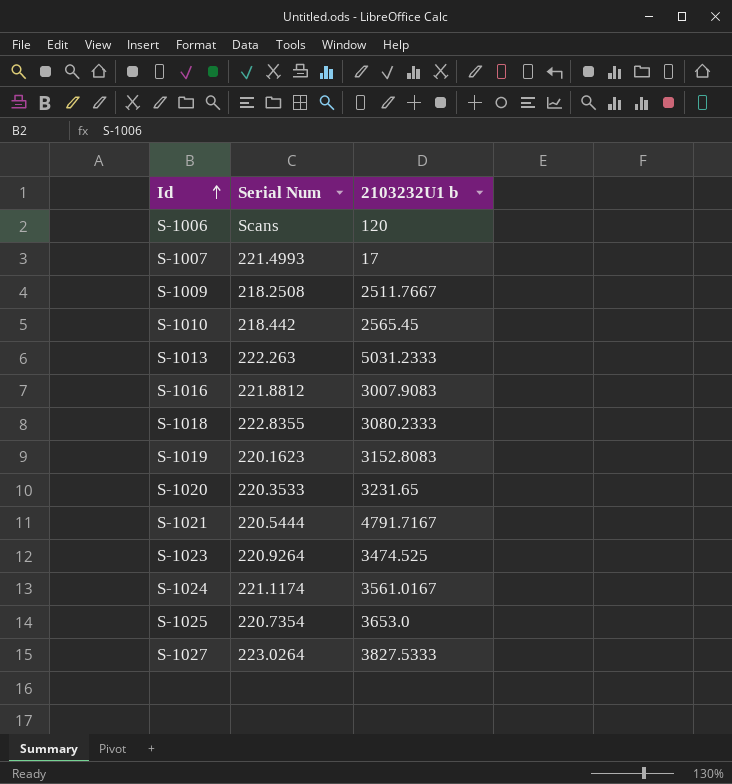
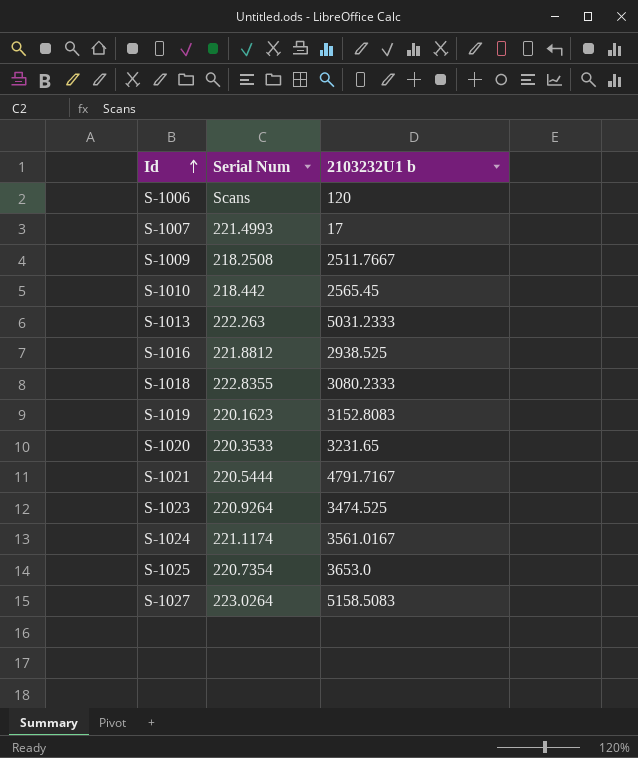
S-1016 | 2103232U1 b: 3007.9083 -> 2938.525
S-1027 | 2103232U1 b: 3827.5333 -> 5158.5083

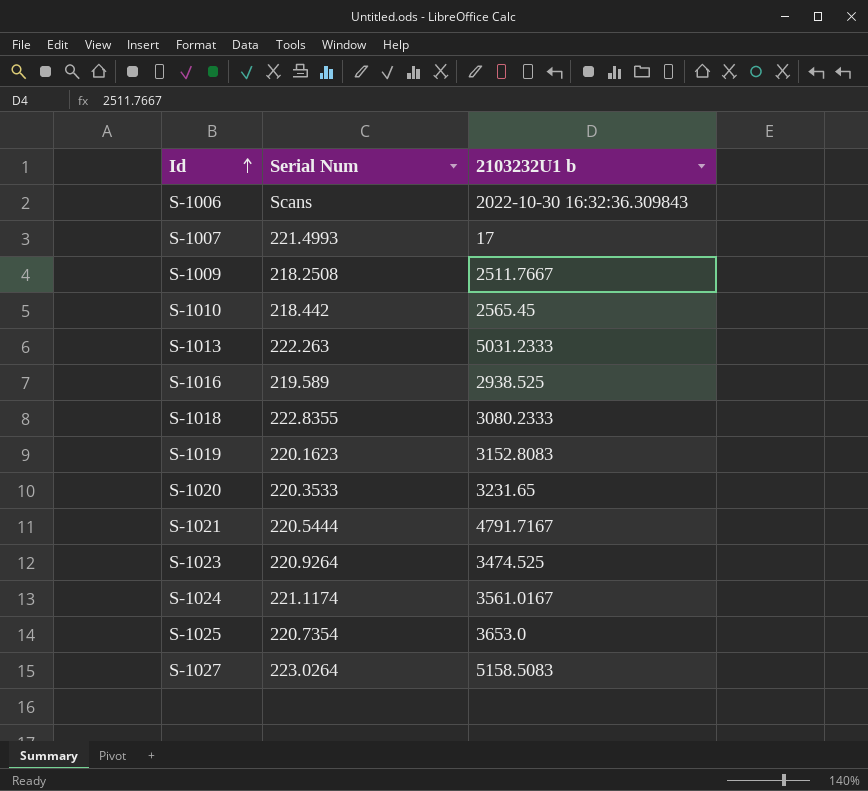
S-1006 | 2103232U1 b: 120 -> 2022-10-30 16:32:36.309843
S-1016 | Serial Num: 221.8812 -> 219.589

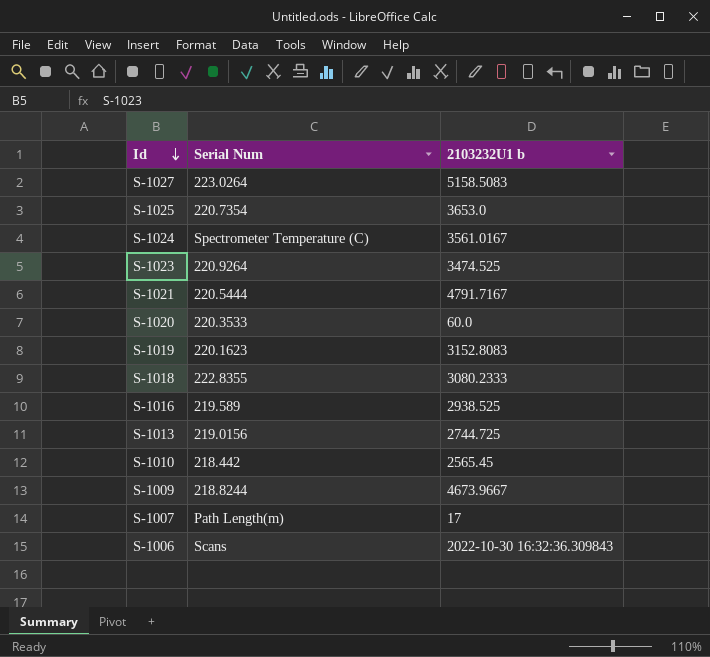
row order: Id ascending -> Id descending
S-1024 | Serial Num: 221.1174 -> Spectrometer Temperature (C)
S-1020 | 2103232U1 b: 3231.65 -> 60.0
S-1013 | Serial Num: 222.263 -> 219.0156
S-1013 | 2103232U1 b: 5031.2333 -> 2744.725
S-1009 | Serial Num: 218.2508 -> 218.8244
S-1009 | 2103232U1 b: 2511.7667 -> 4673.9667
S-1007 | Serial Num: 221.4993 -> Path Length(m)

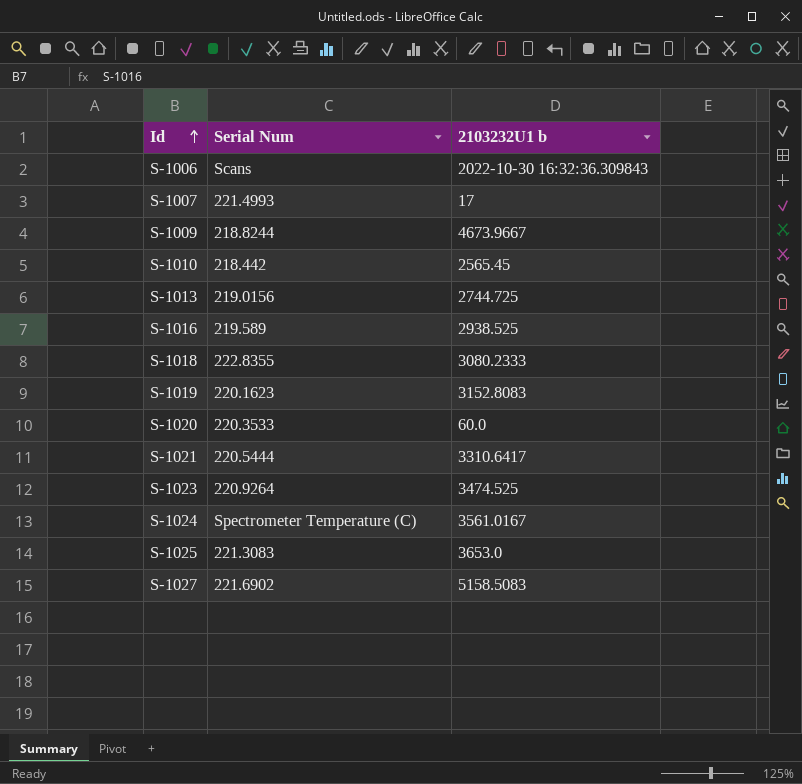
row order: Id descending -> Id ascending
S-1007 | Serial Num: Path Length(m) -> 221.4993
S-1021 | 2103232U1 b: 4791.7167 -> 3310.6417
S-1025 | Serial Num: 220.7354 -> 221.3083
S-1027 | Serial Num: 223.0264 -> 221.6902

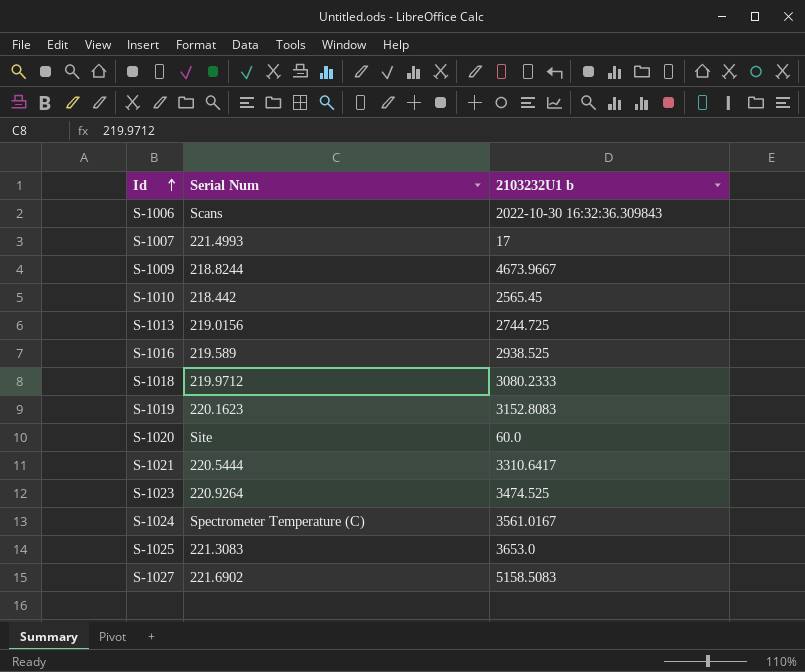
S-1018 | Serial Num: 222.8355 -> 219.9712
S-1020 | Serial Num: 220.3533 -> Site

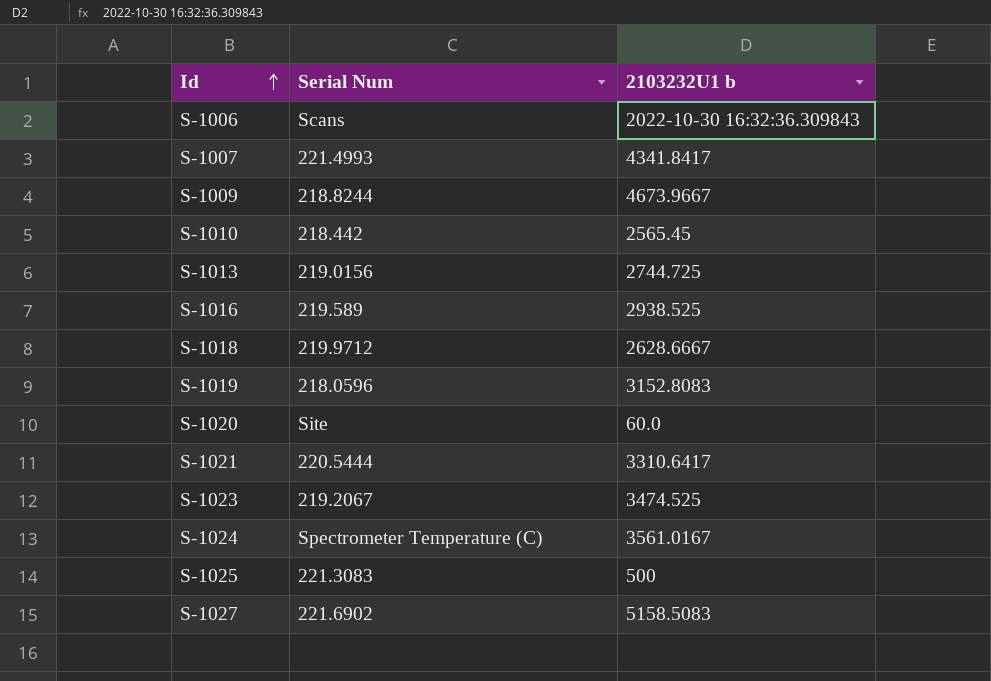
S-1007 | 2103232U1 b: 17 -> 4341.8417
S-1018 | 2103232U1 b: 3080.2333 -> 2628.6667
S-1019 | Serial Num: 220.1623 -> 218.0596
S-1023 | Serial Num: 220.9264 -> 219.2067
S-1025 | 2103232U1 b: 3653.0 -> 500

